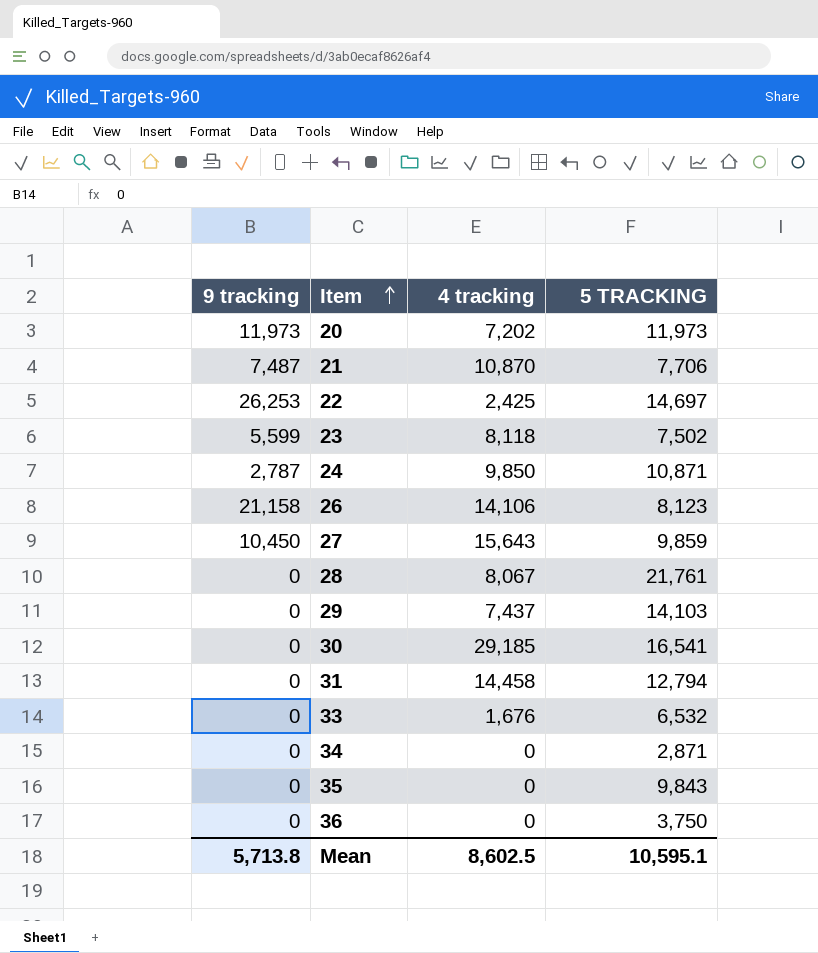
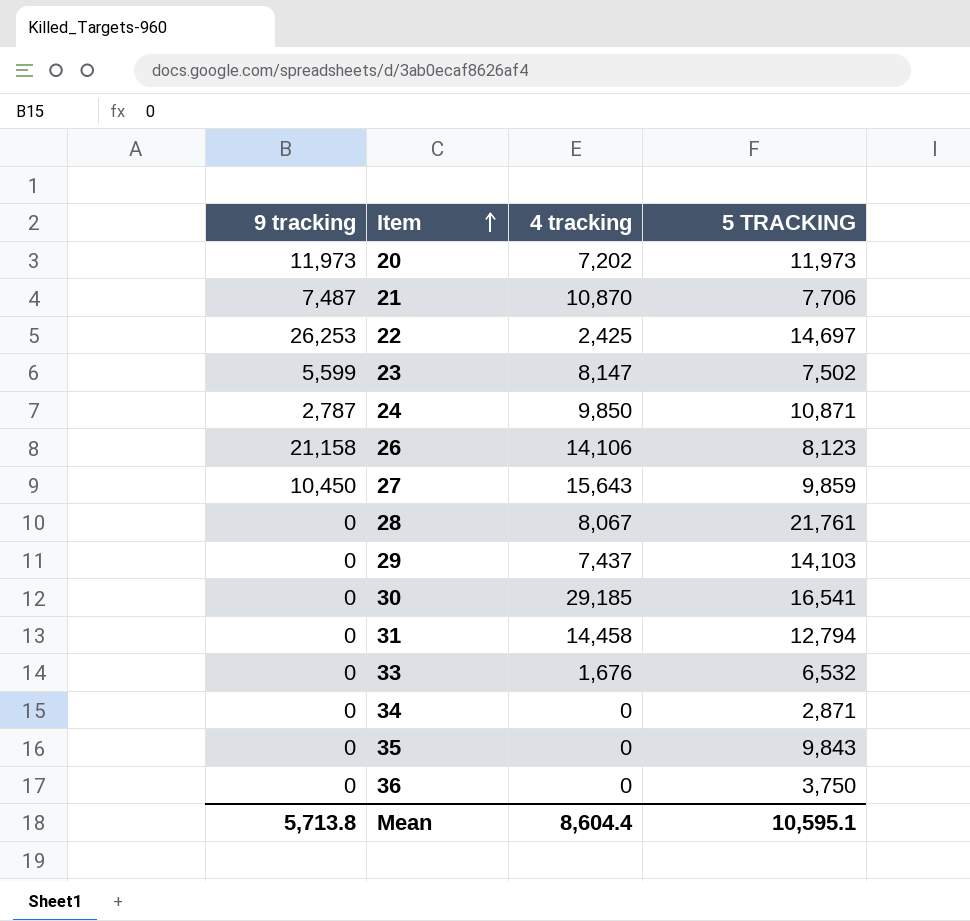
23 | 4 tracking: 8,118 -> 8,147
Mean | 4 tracking: 8,602.5 -> 8,604.4

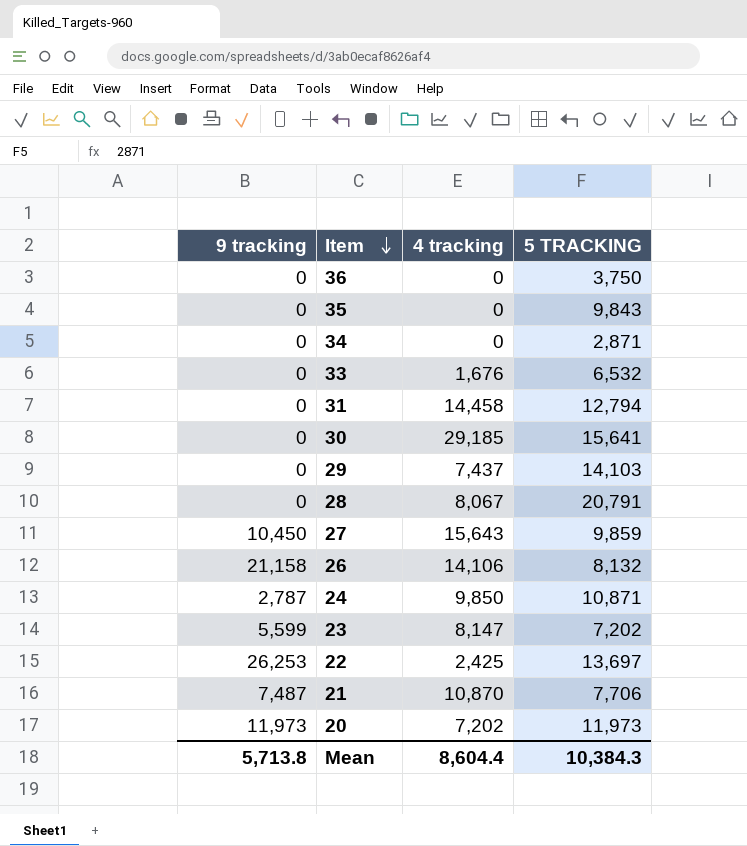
row order: Item ascending -> Item descending
30 | 5 TRACKING: 16,541 -> 15,641
28 | 5 TRACKING: 21,761 -> 20,791
26 | 5 TRACKING: 8,123 -> 8,132
23 | 5 TRACKING: 7,502 -> 7,202
22 | 5 TRACKING: 14,697 -> 13,697
Mean | 5 TRACKING: 10,595.1 -> 10,384.3

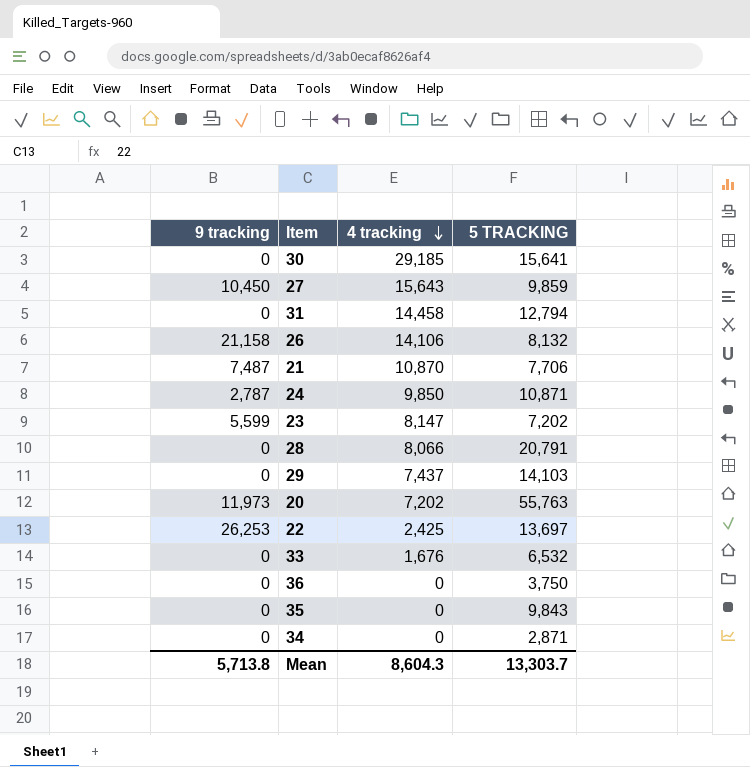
row order: Item descending -> 4 tracking descending
28 | 4 tracking: 8,067 -> 8,066
20 | 5 TRACKING: 11,973 -> 55,763
Mean | 4 tracking: 8,604.4 -> 8,604.3
Mean | 5 TRACKING: 10,384.3 -> 13,303.7

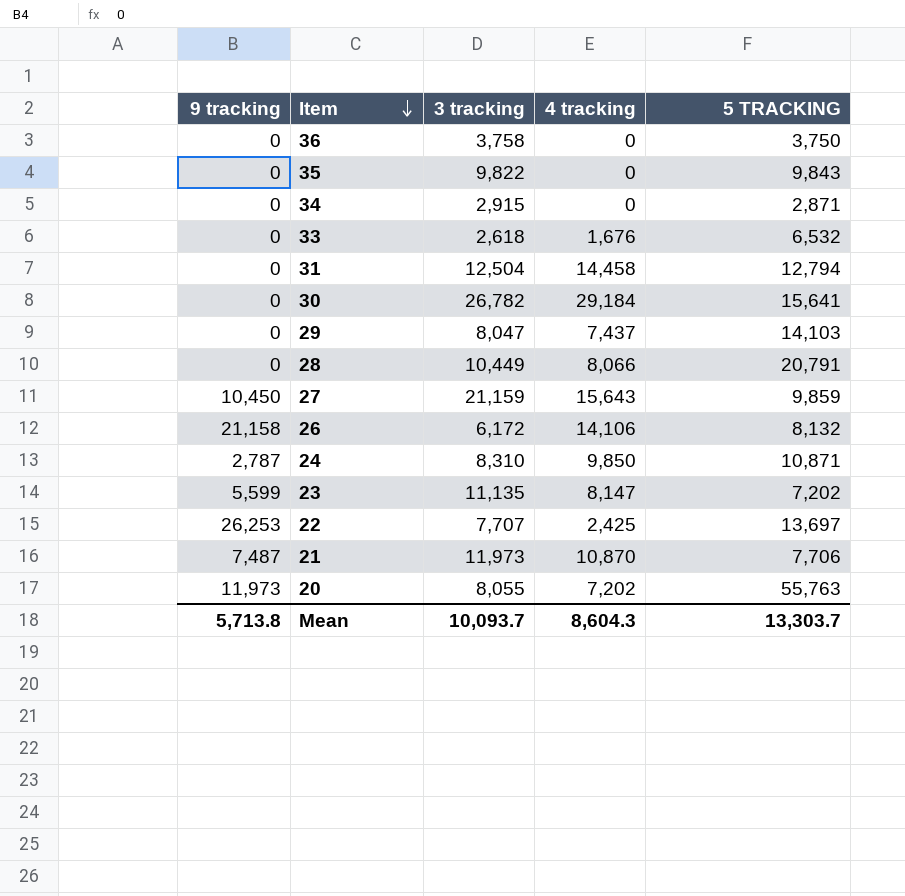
row order: 4 tracking descending -> Item descending
column 3 tracking | position: none -> 3
30 | 4 tracking: 29,185 -> 29,184

